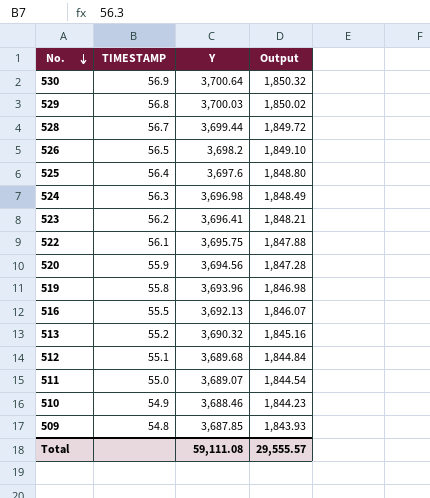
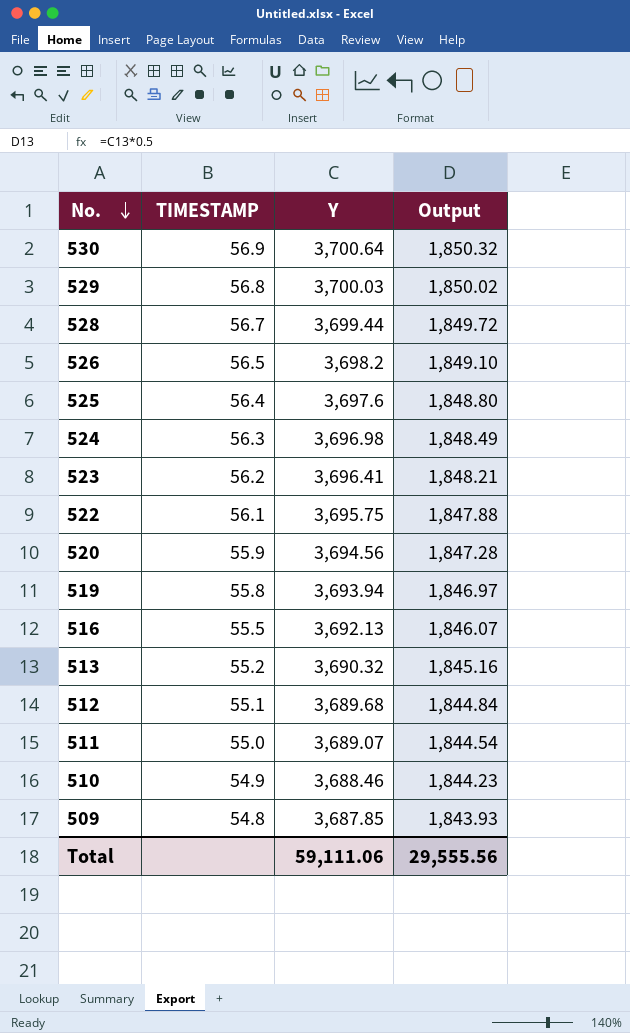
519 | Y: 3,693.96 -> 3,693.94
519 | Output: 1,846.98 -> 1,846.97
Total | Y: 59,111.08 -> 59,111.06
Total | Output: 29,555.57 -> 29,555.56

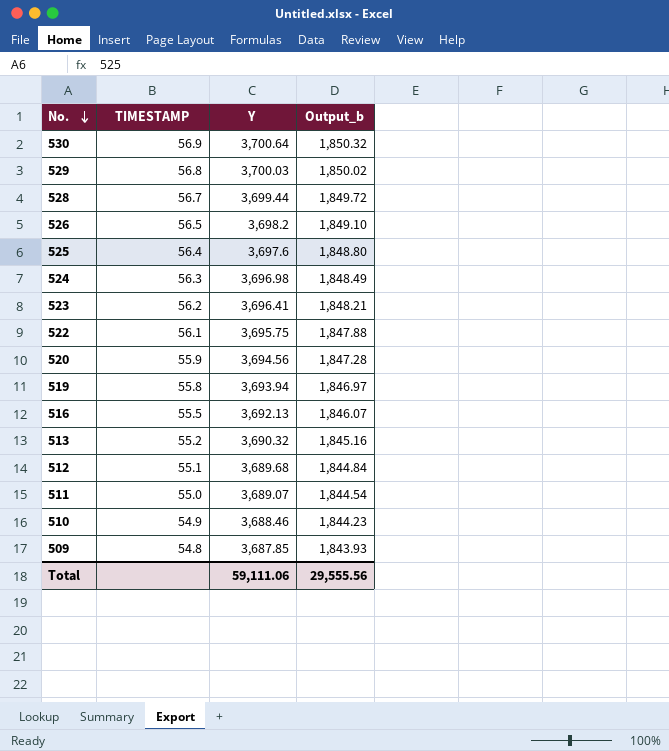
column name: Output -> Output_b

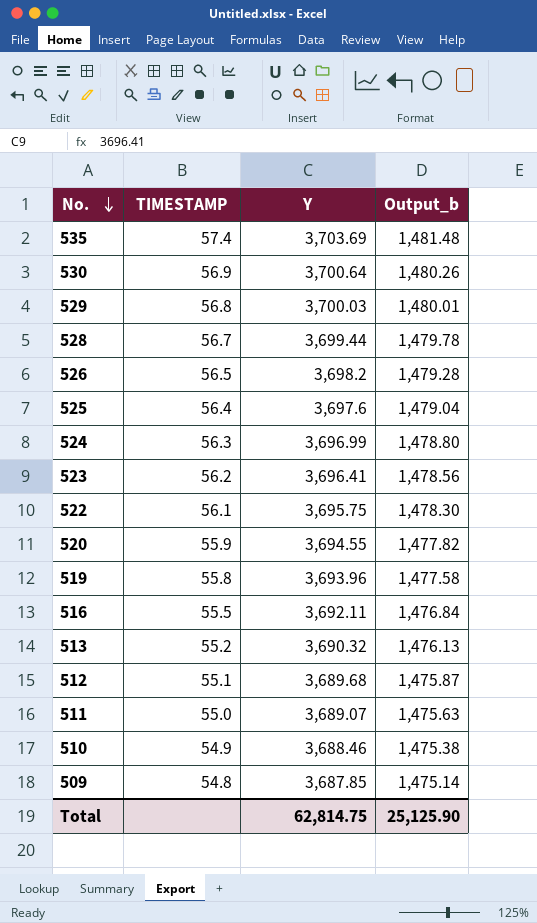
column Output_b | formula: [Y] * 0.5 -> [Y] * 0.4
row 535: none -> 57.4 | 3,703.69 | 1,481.48
524 | Y: 3,696.98 -> 3,696.99
520 | Y: 3,694.56 -> 3,694.55
519 | Y: 3,693.94 -> 3,693.96
516 | Y: 3,692.13 -> 3,692.11
Total | Y: 59,111.06 -> 62,814.75
Total | Output_b: 29,555.56 -> 25,125.90

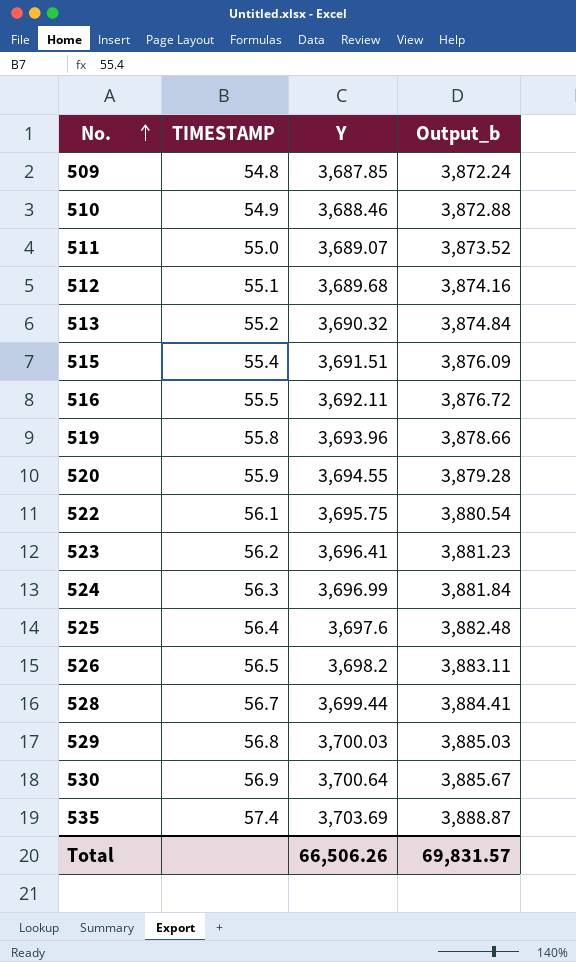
row order: No. descending -> No. ascending
column Output_b | formula: [Y] * 0.4 -> [Y] * 1.05
row 515: none -> 55.4 | 3,691.51 | 3,876.09
Total | Y: 62,814.75 -> 66,506.26
Total | Output_b: 25,125.90 -> 69,831.57

